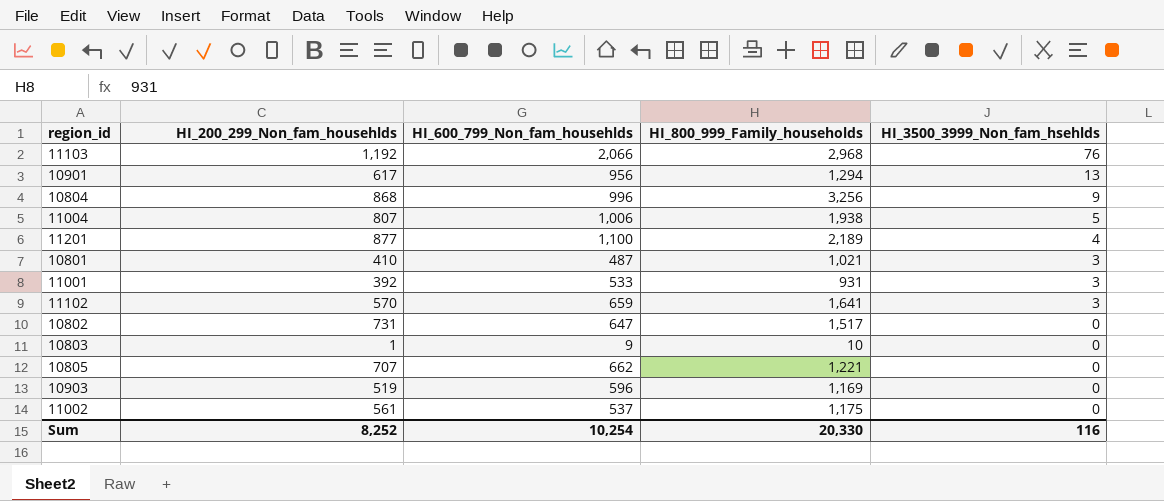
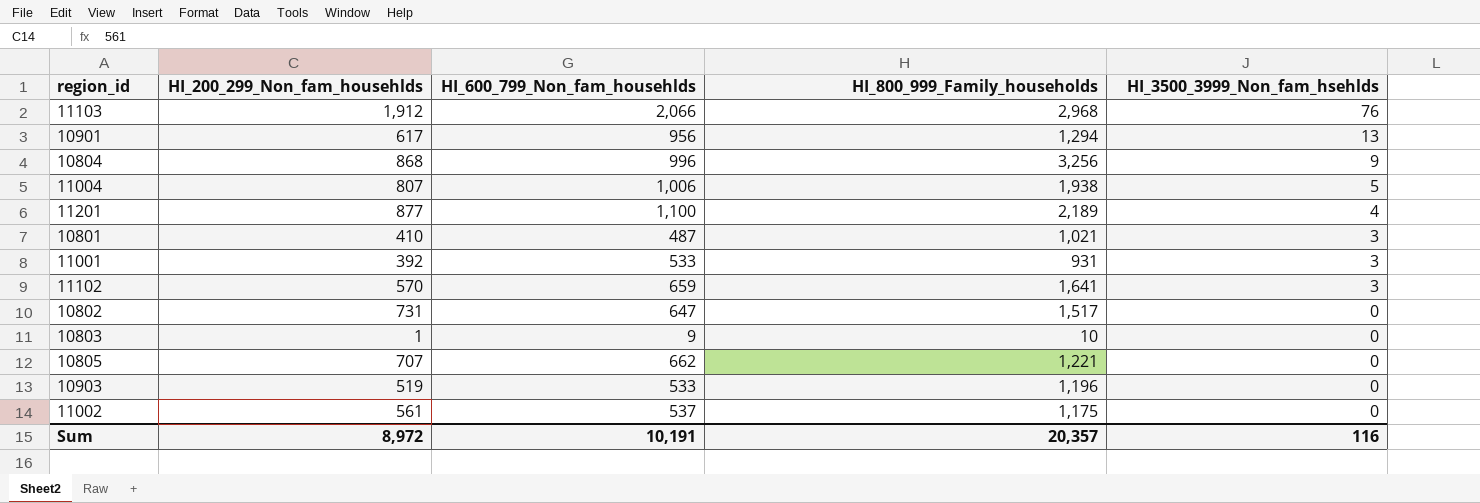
11103 | HI_200_299_Non_fam_househlds: 1,192 -> 1,912
10903 | HI_600_799_Non_fam_househlds: 596 -> 533
10903 | HI_800_999_Family_households: 1,169 -> 1,196
Sum | HI_200_299_Non_fam_househlds: 8,252 -> 8,972
Sum | HI_600_799_Non_fam_househlds: 10,254 -> 10,191
Sum | HI_800_999_Family_households: 20,330 -> 20,357

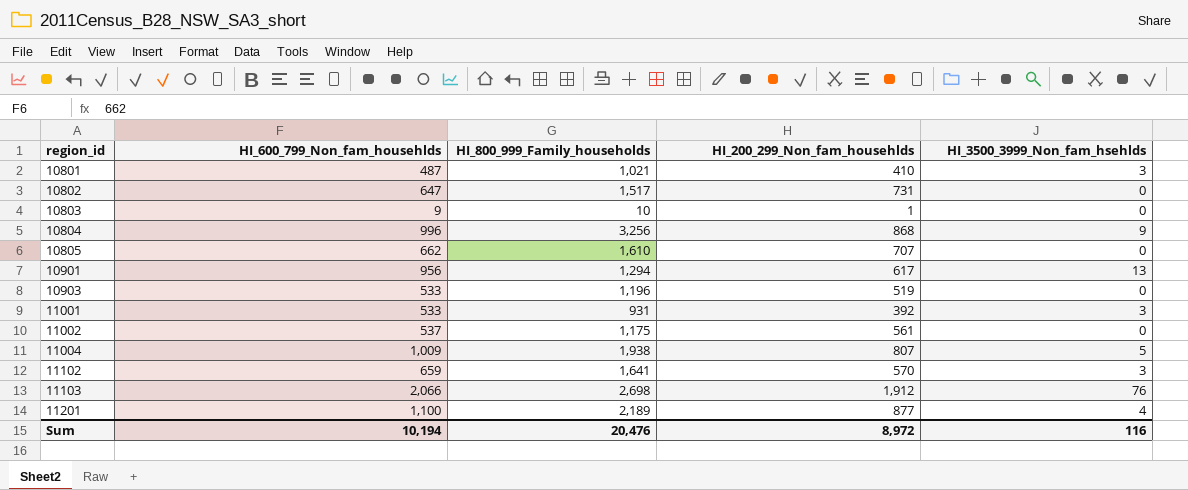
row order: HI_3500_3999_Non_fam_hsehlds descending -> region_id ascending
column HI_200_299_Non_fam_househlds | position: 2 -> 4
10805 | HI_800_999_Family_households: 1,221 -> 1,610
11004 | HI_600_799_Non_fam_househlds: 1,006 -> 1,009
11103 | HI_800_999_Family_households: 2,968 -> 2,698
Sum | HI_600_799_Non_fam_househlds: 10,191 -> 10,194
Sum | HI_800_999_Family_households: 20,357 -> 20,476

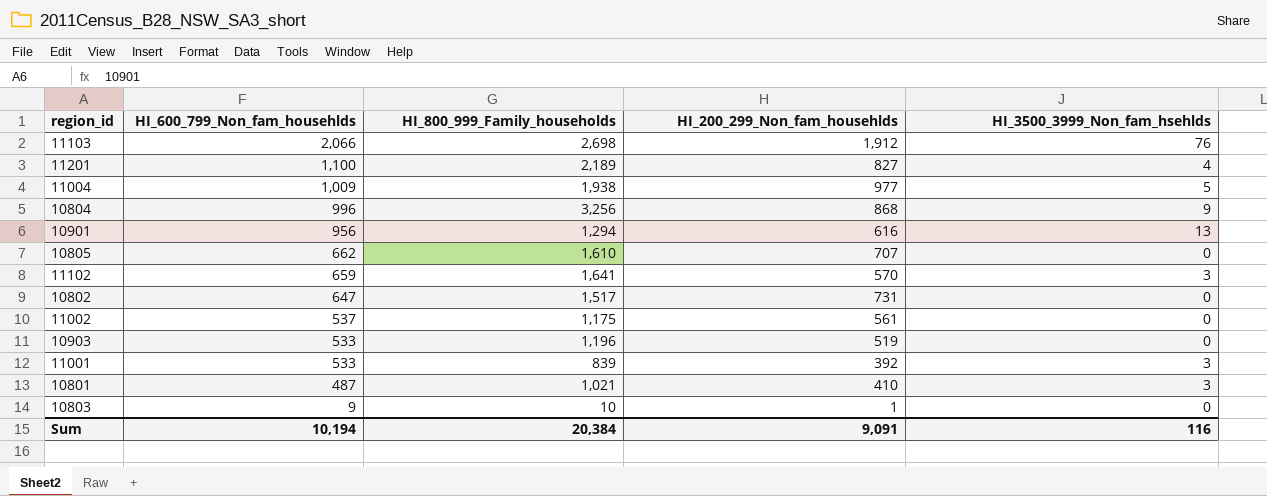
row order: region_id ascending -> HI_600_799_Non_fam_househlds descending
11201 | HI_200_299_Non_fam_househlds: 877 -> 827
11004 | HI_200_299_Non_fam_househlds: 807 -> 977
10901 | HI_200_299_Non_fam_househlds: 617 -> 616
11001 | HI_800_999_Family_households: 931 -> 839
Sum | HI_800_999_Family_households: 20,476 -> 20,384
Sum | HI_200_299_Non_fam_househlds: 8,972 -> 9,091

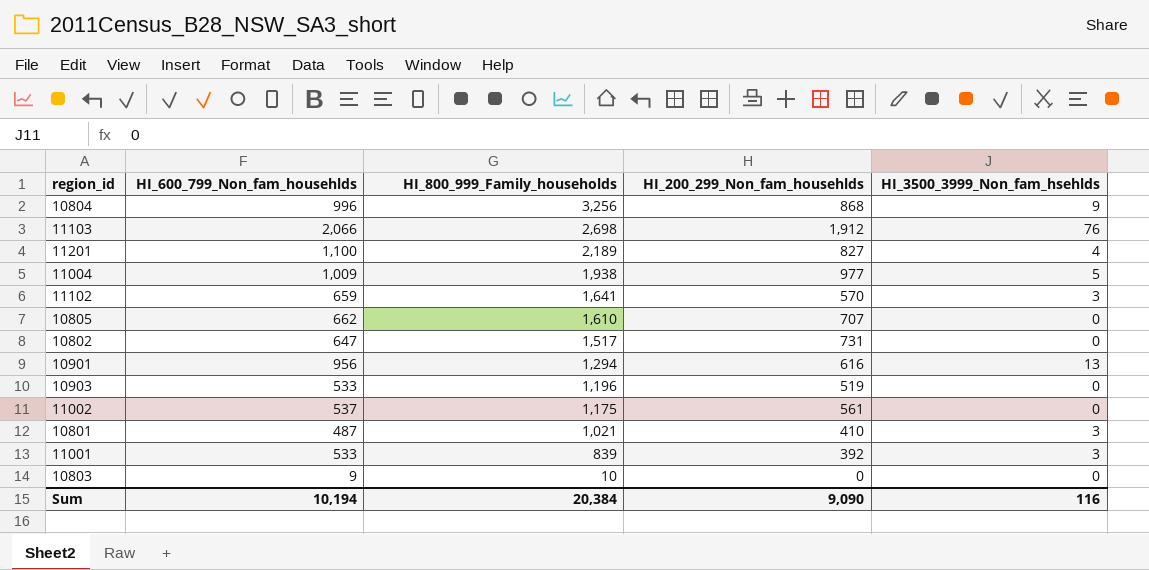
row order: HI_600_799_Non_fam_househlds descending -> HI_800_999_Family_households descending
10803 | HI_200_299_Non_fam_househlds: 1 -> 0
Sum | HI_200_299_Non_fam_househlds: 9,091 -> 9,090

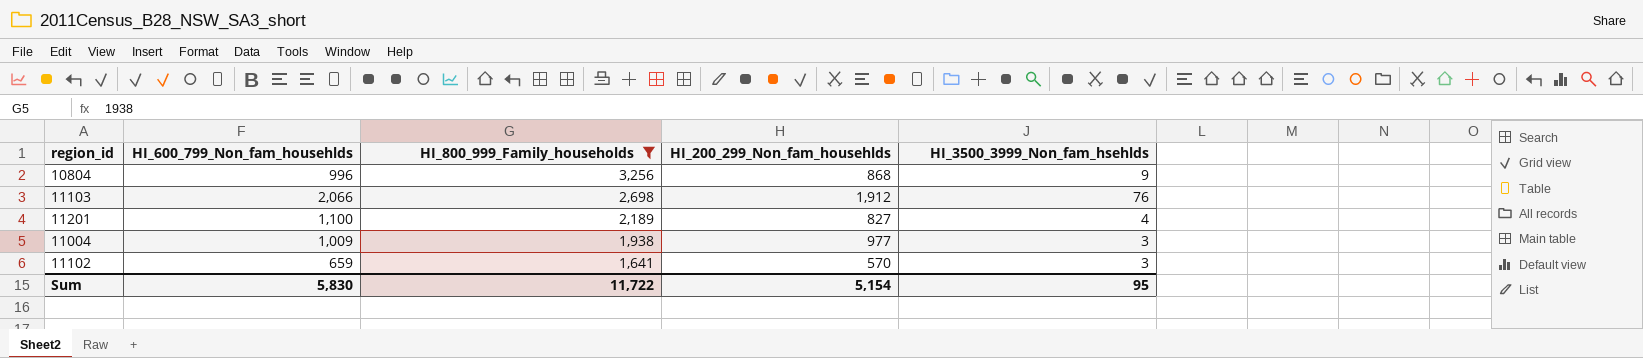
filter: none -> HI_800_999_Family_households >= 1,641
11004 | HI_3500_3999_Non_fam_hsehlds: 5 -> 3
Sum | HI_600_799_Non_fam_househlds: 10,194 -> 5,830
Sum | HI_800_999_Family_households: 20,384 -> 11,722
Sum | HI_200_299_Non_fam_househlds: 9,090 -> 5,154
Sum | HI_3500_3999_Non_fam_hsehlds: 116 -> 95

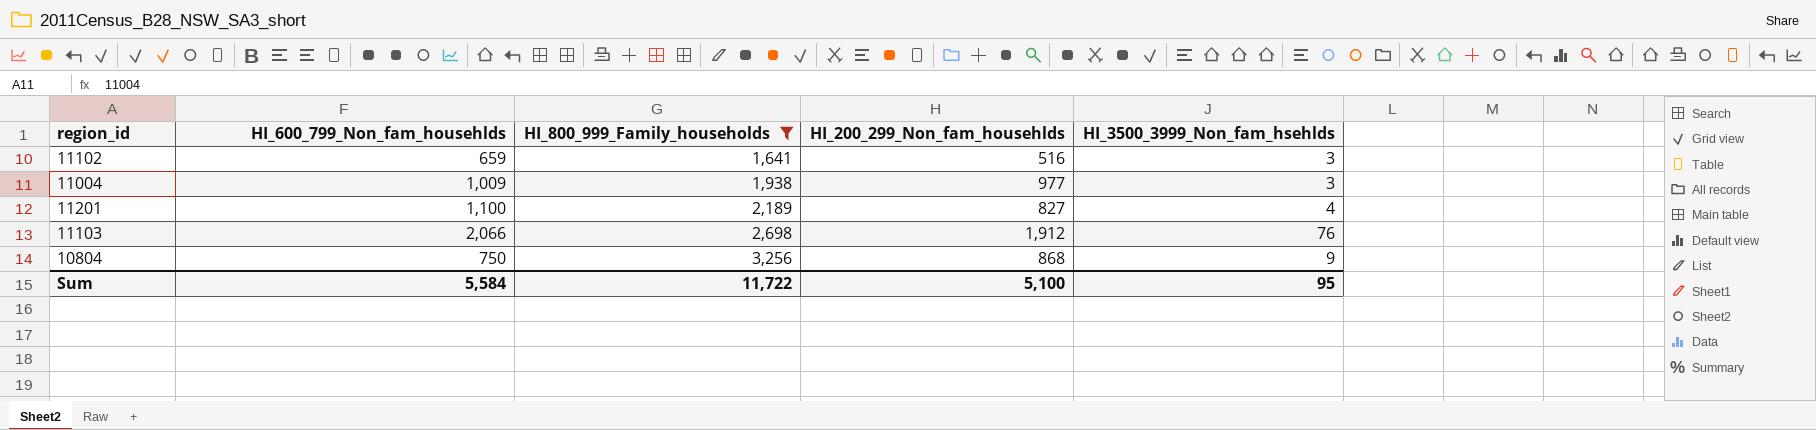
row order: HI_800_999_Family_households descending -> HI_800_999_Family_households ascending
11102 | HI_200_299_Non_fam_househlds: 570 -> 516
10804 | HI_600_799_Non_fam_househlds: 996 -> 750
Sum | HI_600_799_Non_fam_househlds: 5,830 -> 5,584
Sum | HI_200_299_Non_fam_househlds: 5,154 -> 5,100

